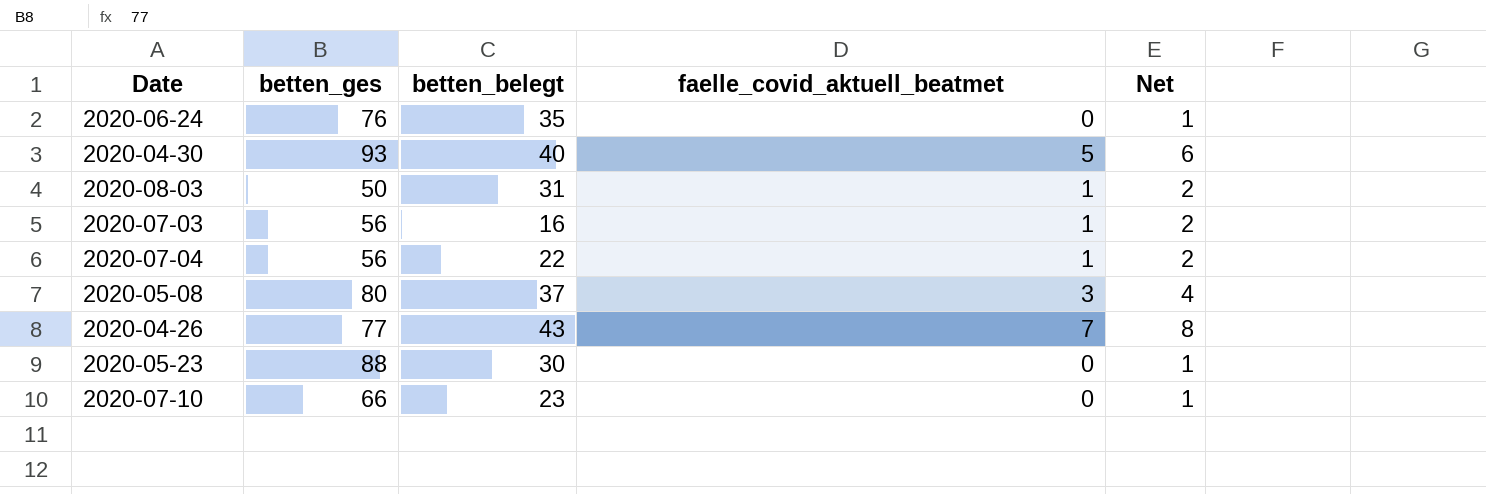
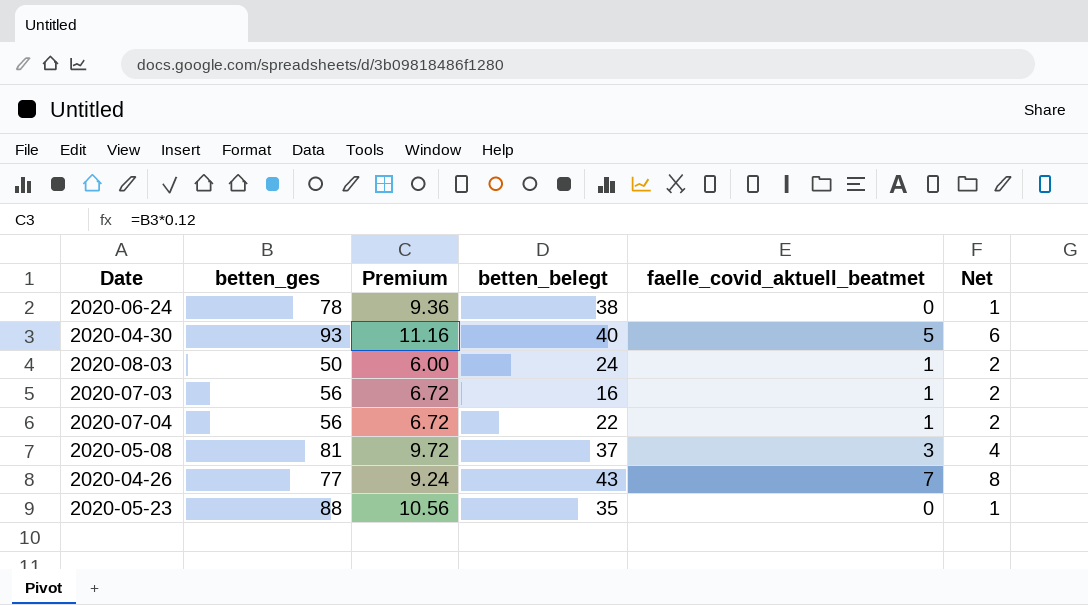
column Premium | formula: none -> [betten_ges] * 0.12
row 2020-07-10: 66 | 23 | 0 | 1 -> none
2020-06-24 | betten_ges: 76 -> 78
2020-06-24 | betten_belegt: 35 -> 38
2020-08-03 | betten_belegt: 31 -> 24
2020-05-08 | betten_ges: 80 -> 81
2020-05-23 | betten_belegt: 30 -> 35

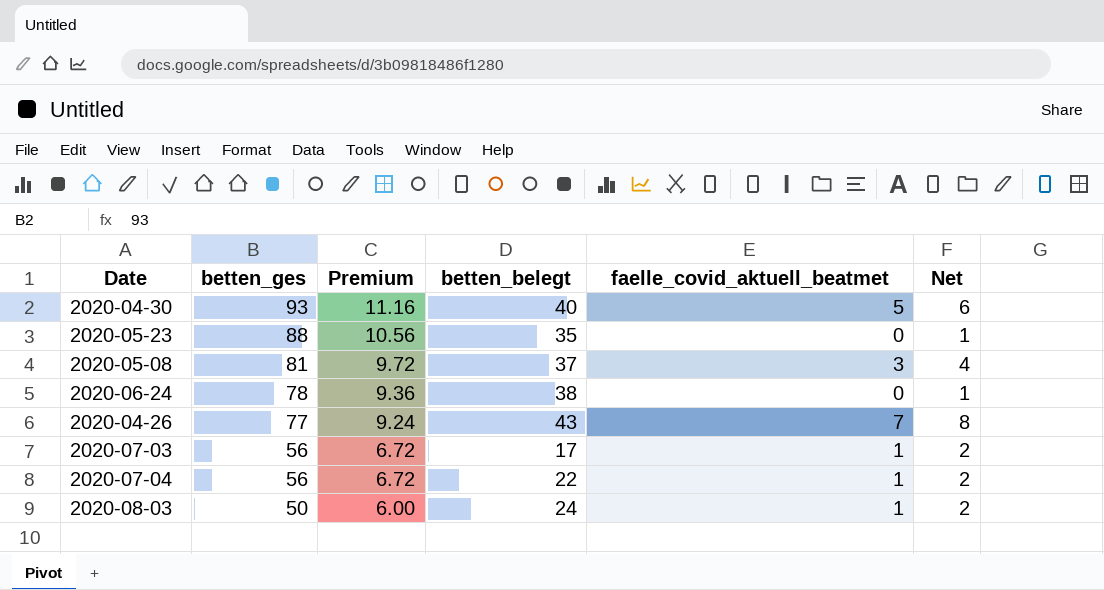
row order: none -> betten_ges descending
2020-07-03 | betten_belegt: 16 -> 17

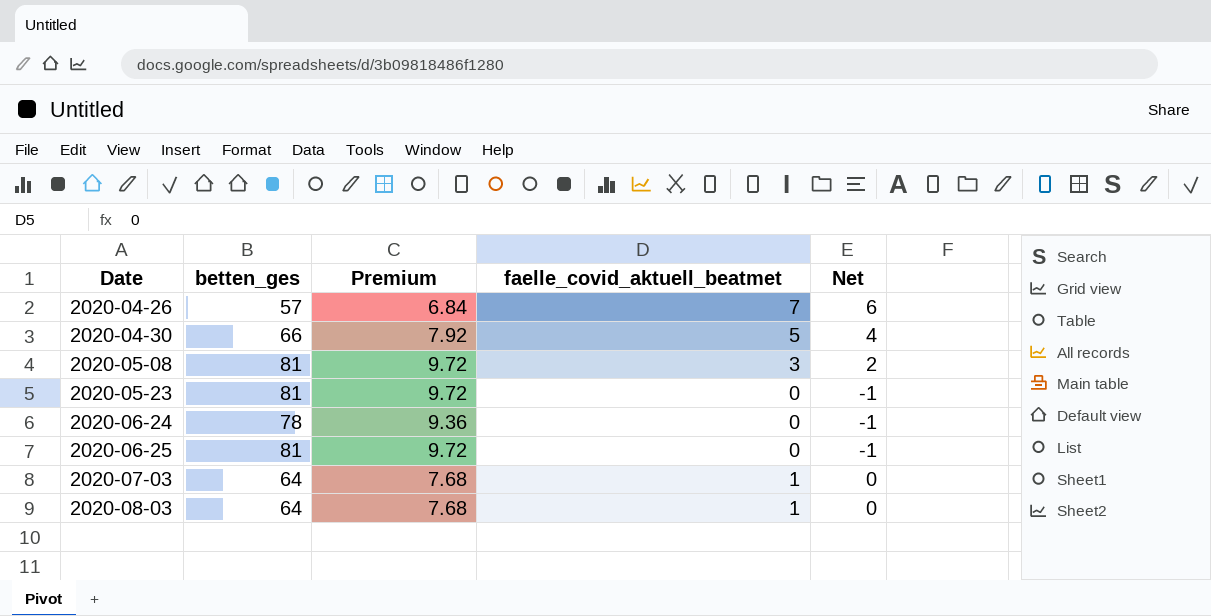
row order: betten_ges descending -> Date ascending
column betten_belegt | position: 4 -> none
column Net | formula: [faelle_covid_aktuell_beatmet] + 1 -> [faelle_covid_aktuell_beatmet] - 1
row 2020-07-04: 56 | 6.72 | 22 | 1 | 2 -> none
2020-04-26 | betten_ges: 77 -> 57
2020-04-26 | Premium: 9.24 -> 6.84
2020-04-30 | betten_ges: 93 -> 66
2020-04-30 | Premium: 11.16 -> 7.92
2020-05-23 | betten_ges: 88 -> 81
2020-05-23 | Premium: 10.56 -> 9.72
row 2020-06-25: none -> 81 | 9.72 | 0 | -1
2020-07-03 | betten_ges: 56 -> 64
2020-07-03 | Premium: 6.72 -> 7.68
2020-08-03 | betten_ges: 50 -> 64
2020-08-03 | Premium: 6.00 -> 7.68

